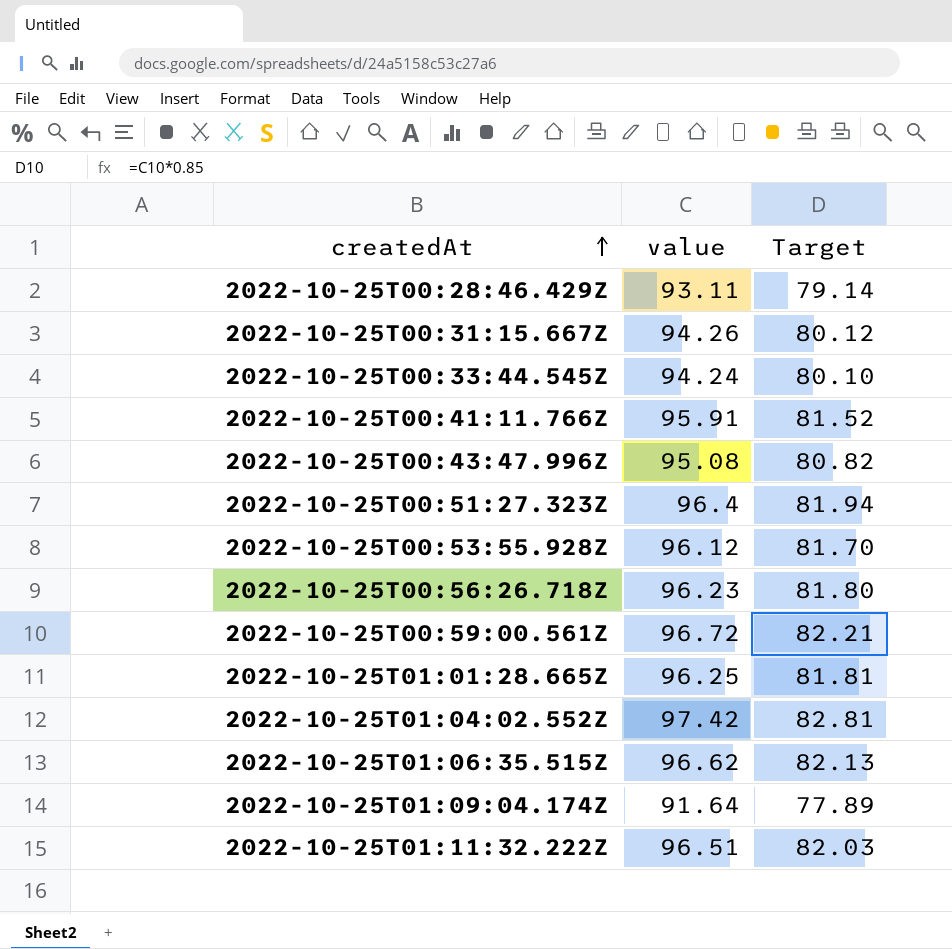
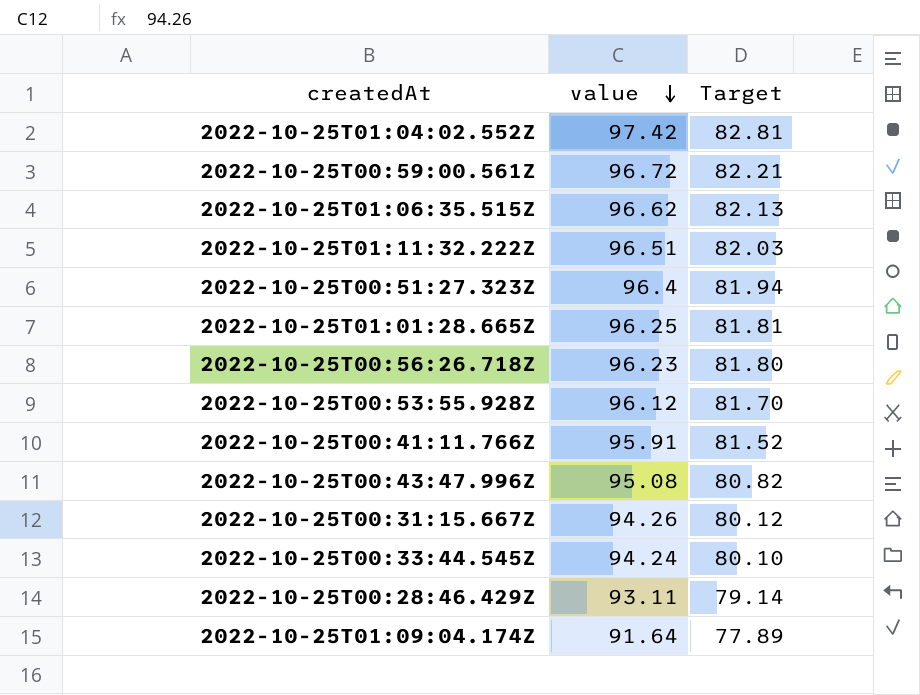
row order: createdAt ascending -> value descending

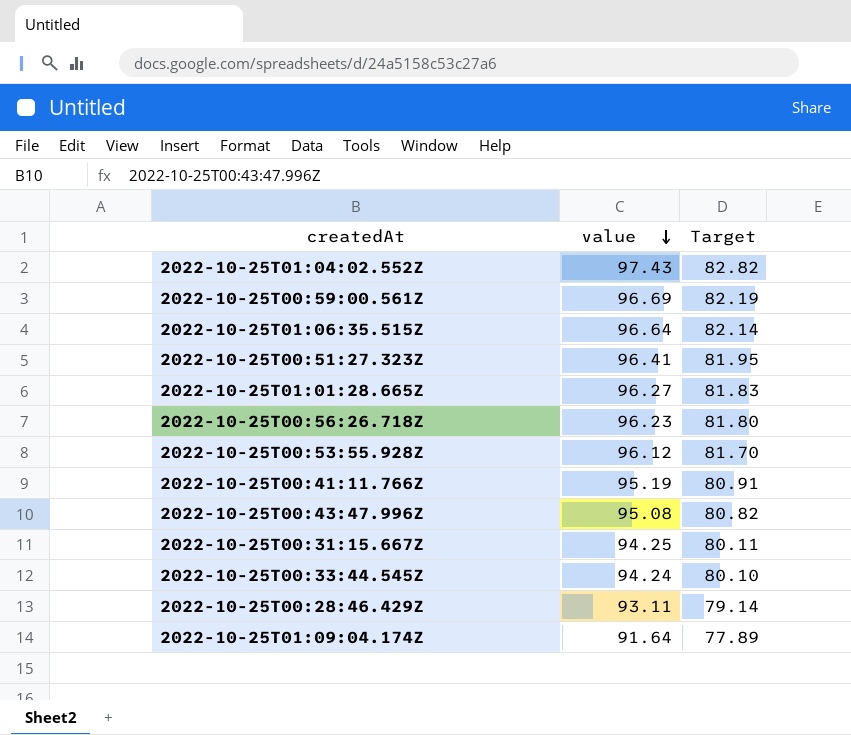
row 2022-10-25T01:11:32.222Z: 96.51 | 82.03 -> none
2022-10-25T01:04:02.552Z | value: 97.42 -> 97.43
2022-10-25T01:04:02.552Z | Target: 82.81 -> 82.82
2022-10-25T00:59:00.561Z | value: 96.72 -> 96.69
2022-10-25T00:59:00.561Z | Target: 82.21 -> 82.19
2022-10-25T01:06:35.515Z | value: 96.62 -> 96.64
2022-10-25T01:06:35.515Z | Target: 82.13 -> 82.14
2022-10-25T00:51:27.323Z | value: 96.4 -> 96.41
2022-10-25T00:51:27.323Z | Target: 81.94 -> 81.95
2022-10-25T01:01:28.665Z | value: 96.25 -> 96.27
2022-10-25T01:01:28.665Z | Target: 81.81 -> 81.83
2022-10-25T00:41:11.766Z | value: 95.91 -> 95.19
2022-10-25T00:41:11.766Z | Target: 81.52 -> 80.91
2022-10-25T00:31:15.667Z | value: 94.26 -> 94.25
2022-10-25T00:31:15.667Z | Target: 80.12 -> 80.11

